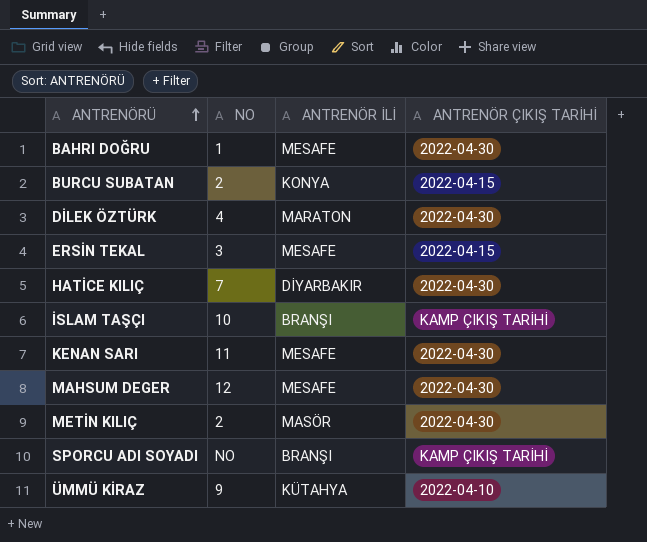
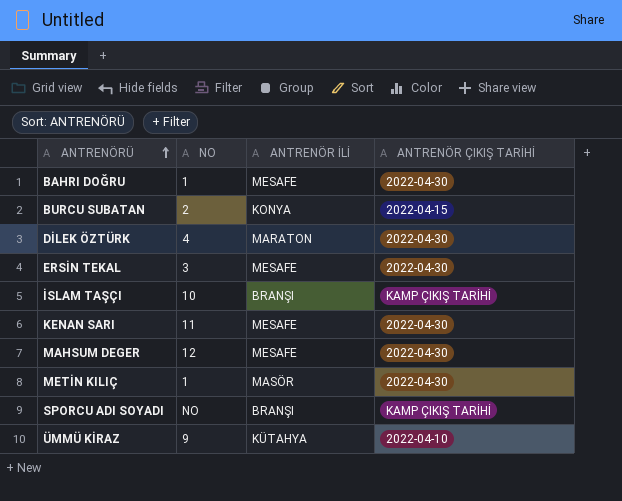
row HATİCE KILIÇ: 7 | DİYARBAKIR | 2022-04-30 -> none
ERSİN TEKAL | ANTRENÖR ÇIKIŞ TARİHİ: 2022-04-15 -> 2022-04-30
METİN KILIÇ | NO: 2 -> 1

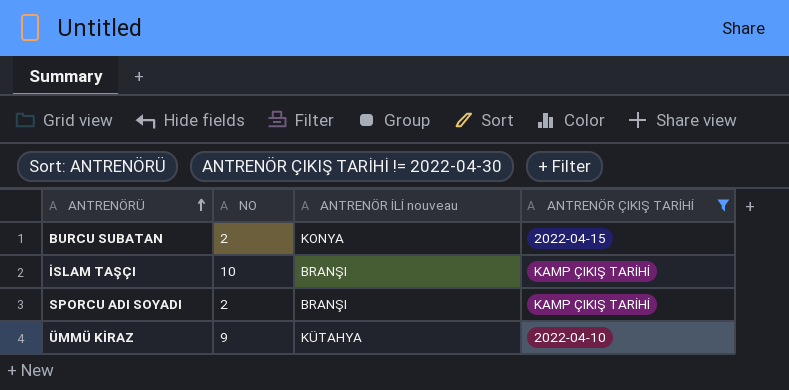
filter: none -> ANTRENÖR ÇIKIŞ TARİHİ != 2022-04-30
column name: ANTRENÖR İLİ -> ANTRENÖR İLİ nouveau
SPORCU ADI SOYADI | NO: NO -> 2

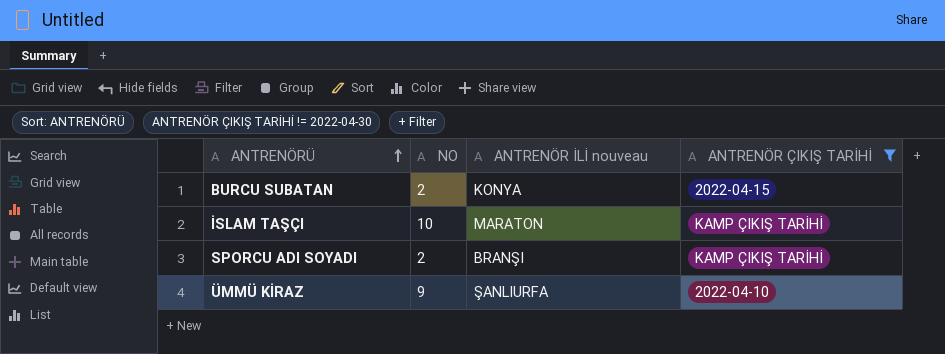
İSLAM TAŞÇI | ANTRENÖR İLİ nouveau: BRANŞI -> MARATON
ÜMMÜ KİRAZ | ANTRENÖR İLİ nouveau: KÜTAHYA -> ŞANLIURFA

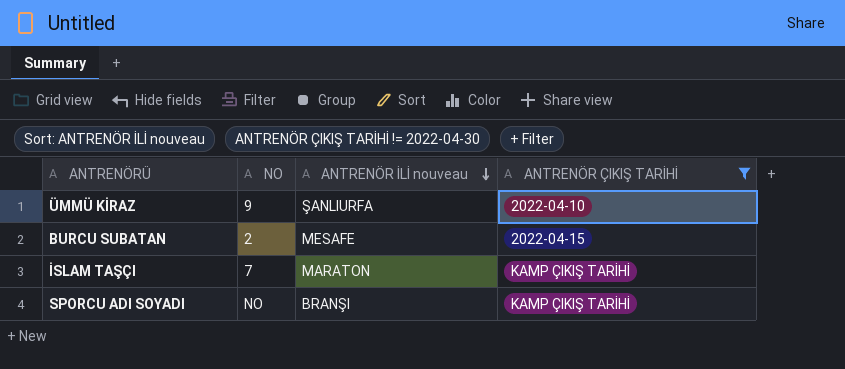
row order: ANTRENÖRÜ ascending -> ANTRENÖR İLİ nouveau descending
BURCU SUBATAN | ANTRENÖR İLİ nouveau: KONYA -> MESAFE
İSLAM TAŞÇI | NO: 10 -> 7
SPORCU ADI SOYADI | NO: 2 -> NO

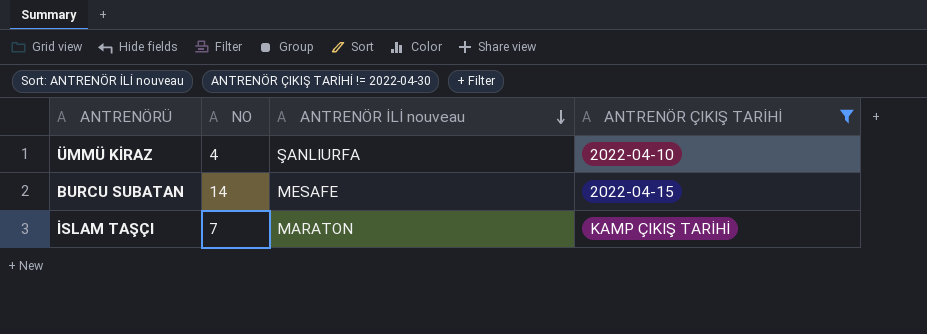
row SPORCU ADI SOYADI: NO | BRANŞI | KAMP ÇIKIŞ TARİHİ -> none
ÜMMÜ KİRAZ | NO: 9 -> 4
BURCU SUBATAN | NO: 2 -> 14

